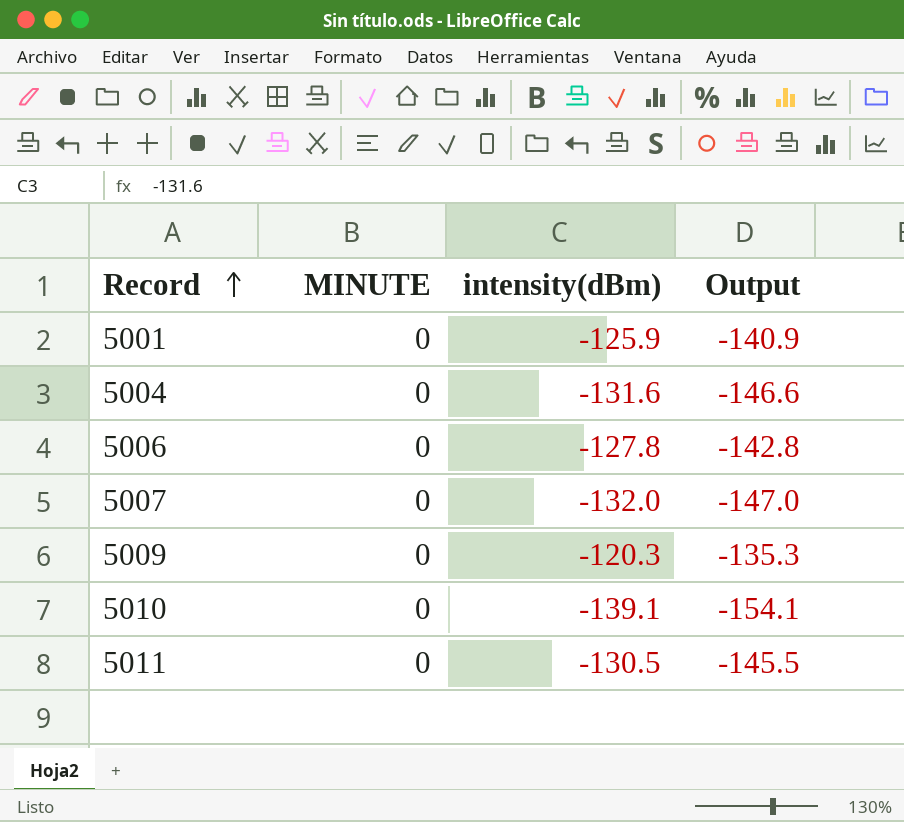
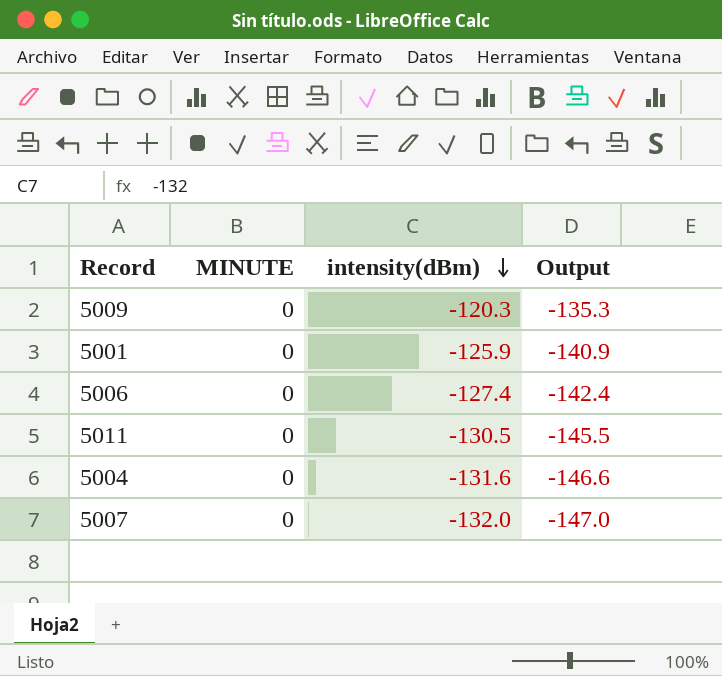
row order: Record ascending -> intensity(dBm) descending
row 5010: 0 | -139.1 | -154.1 -> none
5006 | intensity(dBm): -127.8 -> -127.4
5006 | Output: -142.8 -> -142.4

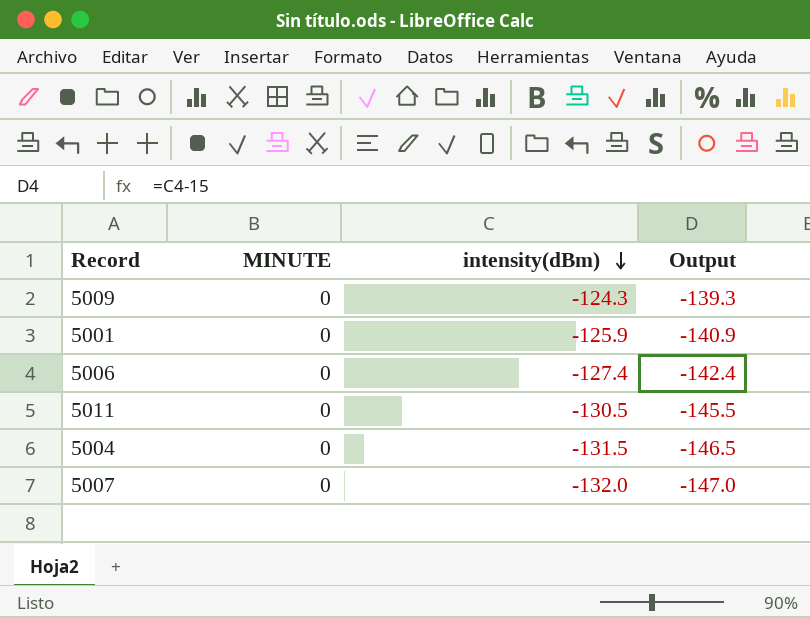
5009 | intensity(dBm): -120.3 -> -124.3
5009 | Output: -135.3 -> -139.3
5004 | intensity(dBm): -131.6 -> -131.5
5004 | Output: -146.6 -> -146.5

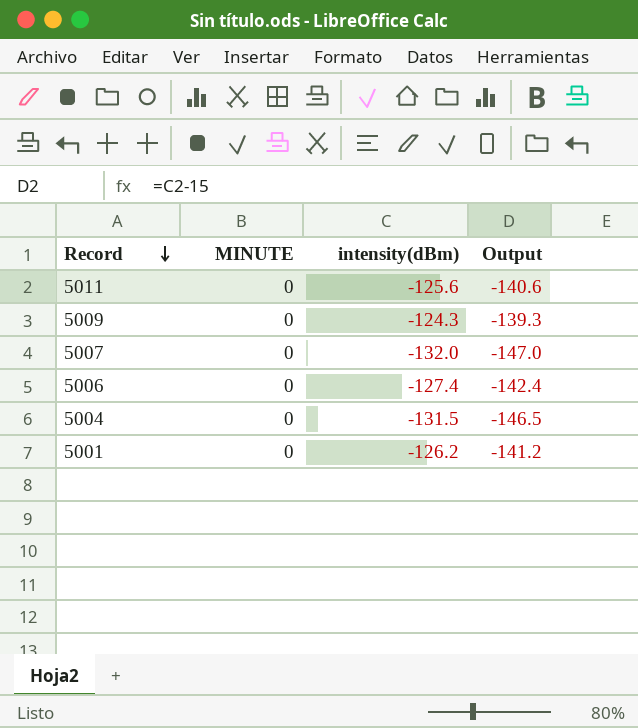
row order: intensity(dBm) descending -> Record descending
5011 | intensity(dBm): -130.5 -> -125.6
5011 | Output: -145.5 -> -140.6
5001 | intensity(dBm): -125.9 -> -126.2
5001 | Output: -140.9 -> -141.2

